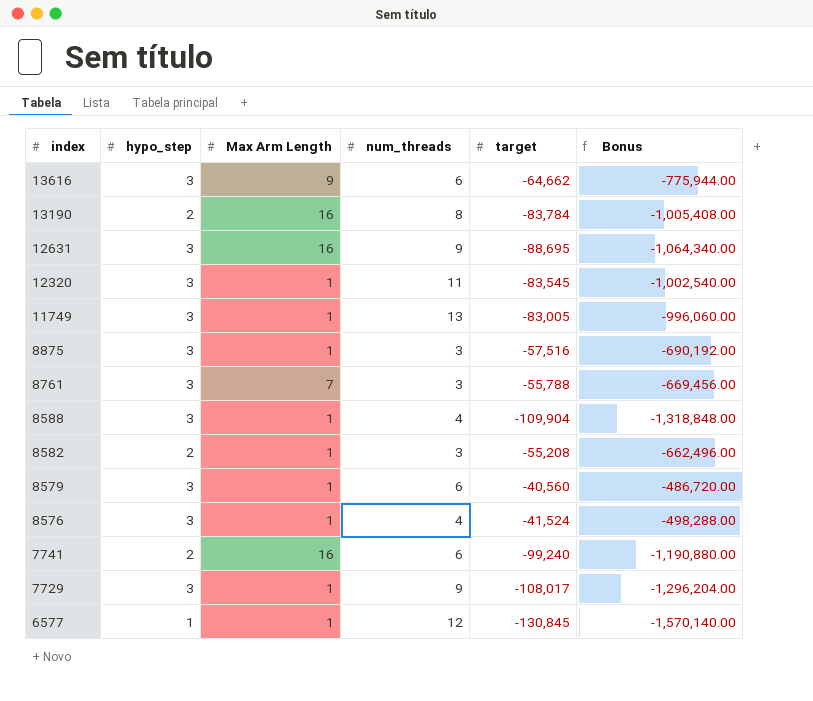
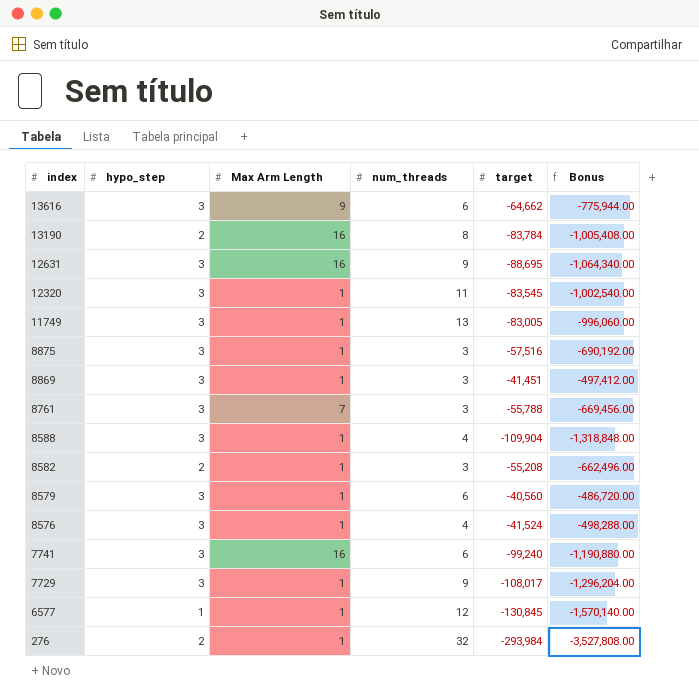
row 8869: none -> 3 | 1 | 3 | -41,451 | -497,412.00
7741 | hypo_step: 2 -> 3
row 276: none -> 2 | 1 | 32 | -293,984 | -3,527,808.00

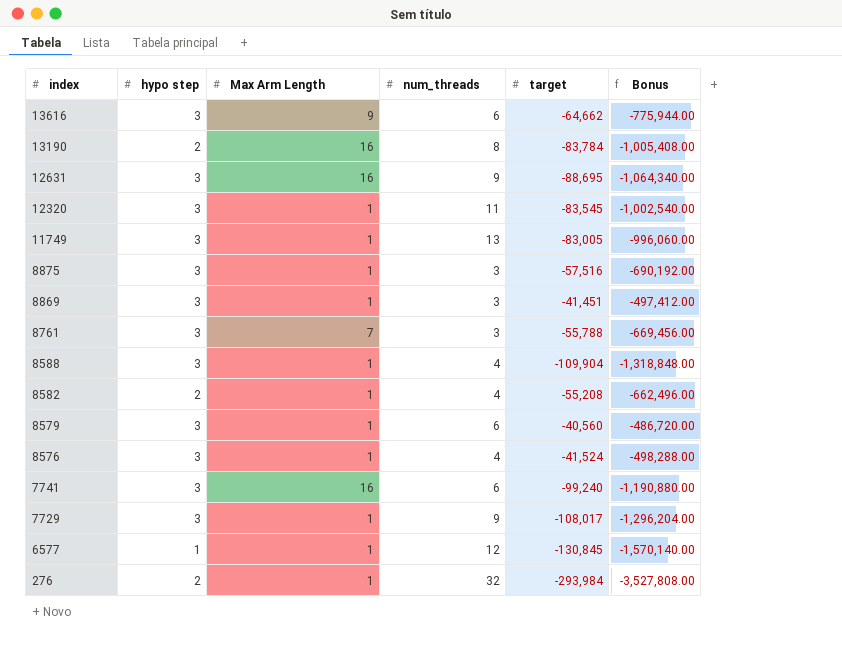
column name: hypo_step -> hypo step
8582 | num_threads: 3 -> 4

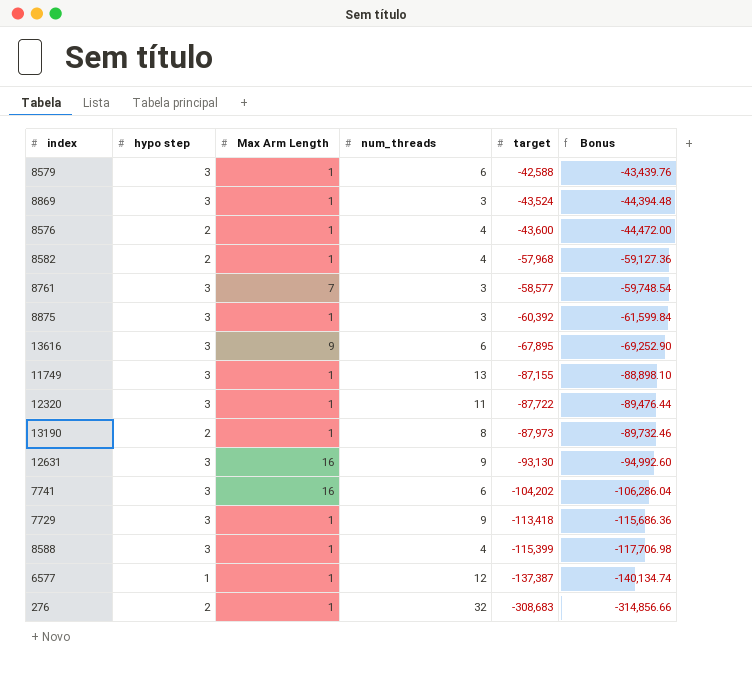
row order: index descending -> target descending
column Bonus | formula: [target] * 12 -> [target] * 1.02
8579 | target: -40,560 -> -42,588
8869 | target: -41,451 -> -43,524
8576 | hypo step: 3 -> 2
8576 | target: -41,524 -> -43,600
8582 | target: -55,208 -> -57,968
8761 | target: -55,788 -> -58,577
8875 | target: -57,516 -> -60,392
13616 | target: -64,662 -> -67,895
11749 | target: -83,005 -> -87,155
12320 | target: -83,545 -> -87,722
13190 | Max Arm Length: 16 -> 1
13190 | target: -83,784 -> -87,973
12631 | target: -88,695 -> -93,130
7741 | target: -99,240 -> -104,202
7729 | target: -108,017 -> -113,418
8588 | target: -109,904 -> -115,399
6577 | target: -130,845 -> -137,387
276 | target: -293,984 -> -308,683

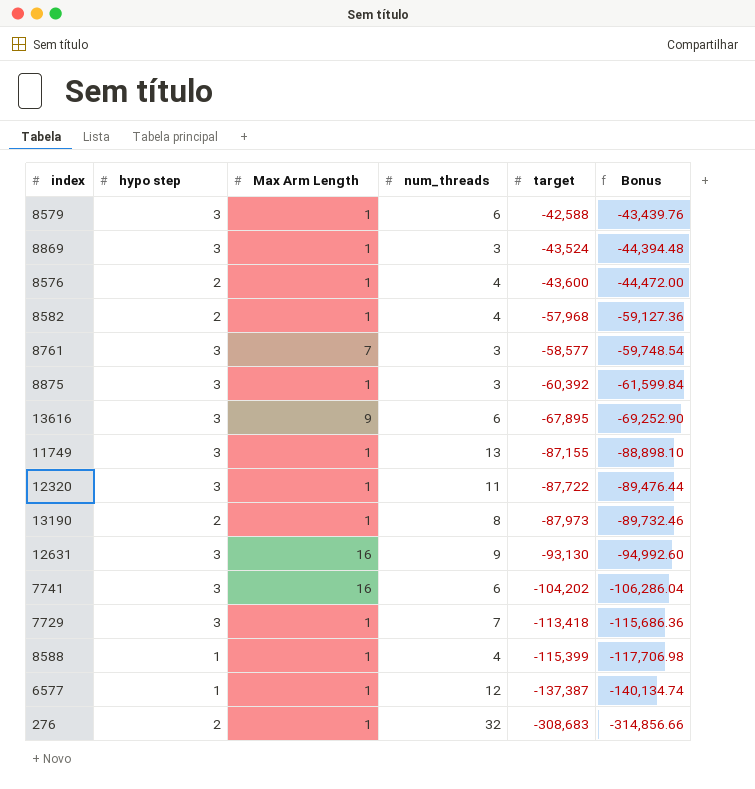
7729 | num_threads: 9 -> 7
8588 | hypo step: 3 -> 1

